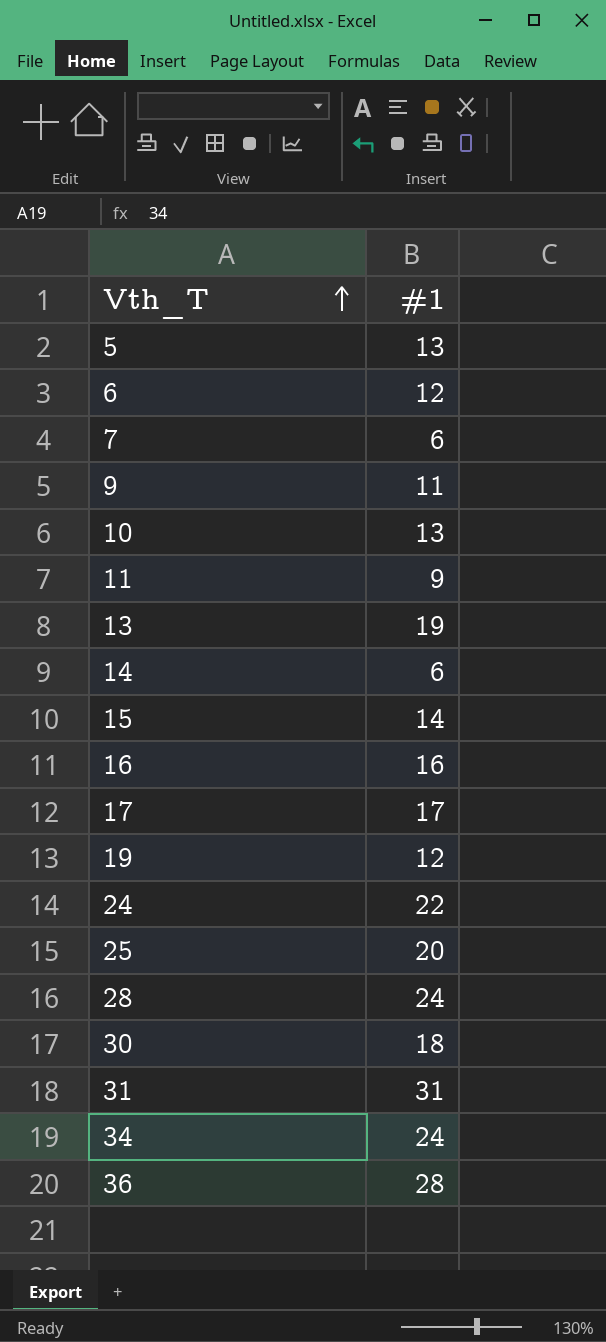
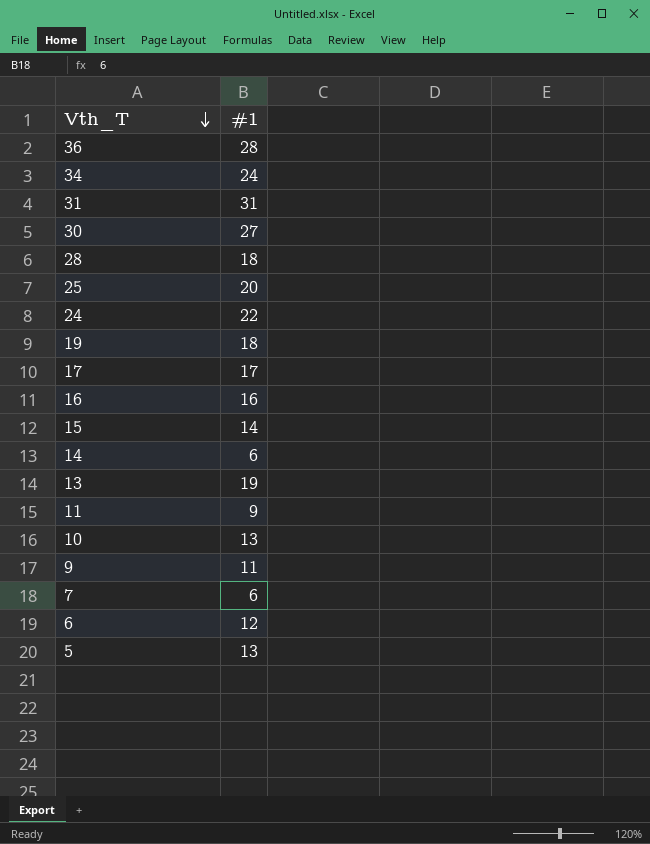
row order: Vth_T ascending -> Vth_T descending
30 | #1: 18 -> 27
28 | #1: 24 -> 18
19 | #1: 12 -> 18

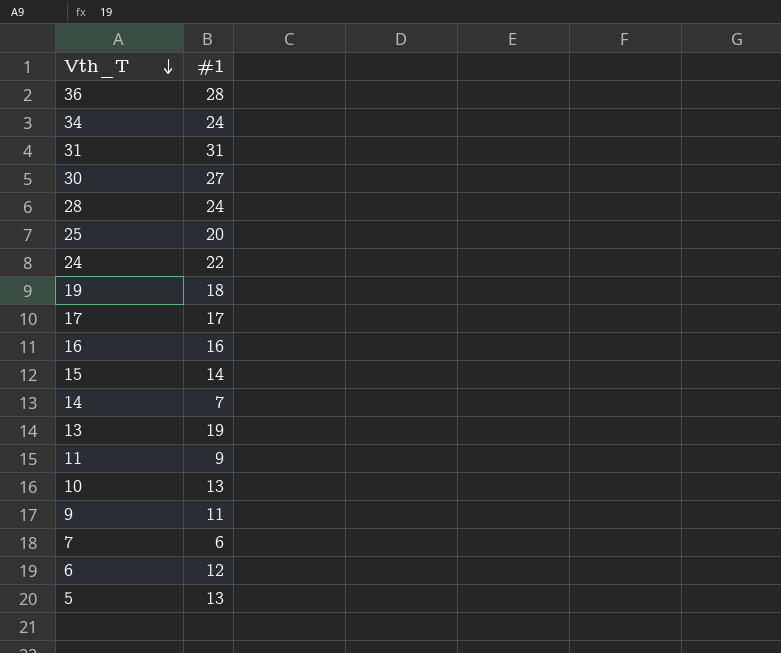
28 | #1: 18 -> 24
14 | #1: 6 -> 7

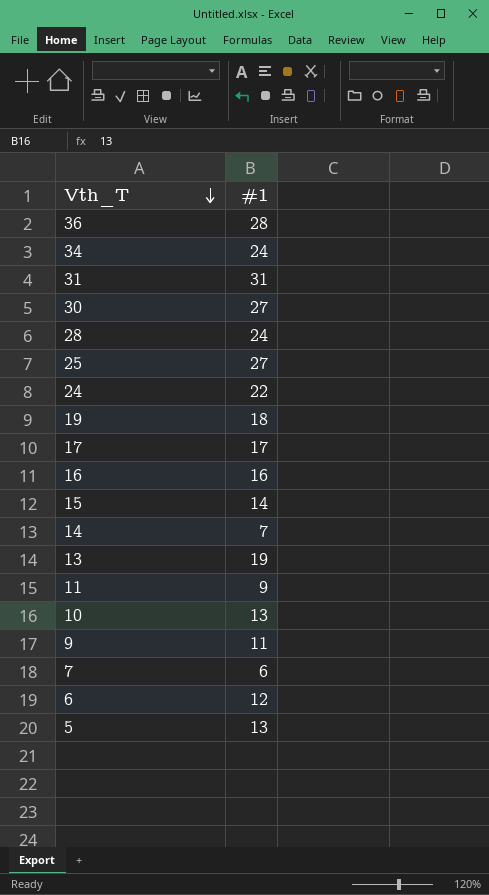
25 | #1: 20 -> 27

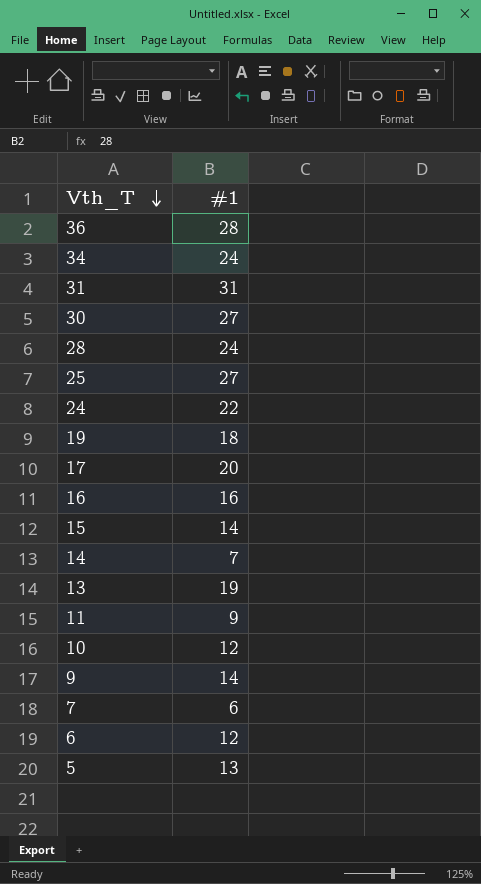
17 | #1: 17 -> 20
10 | #1: 13 -> 12
9 | #1: 11 -> 14

